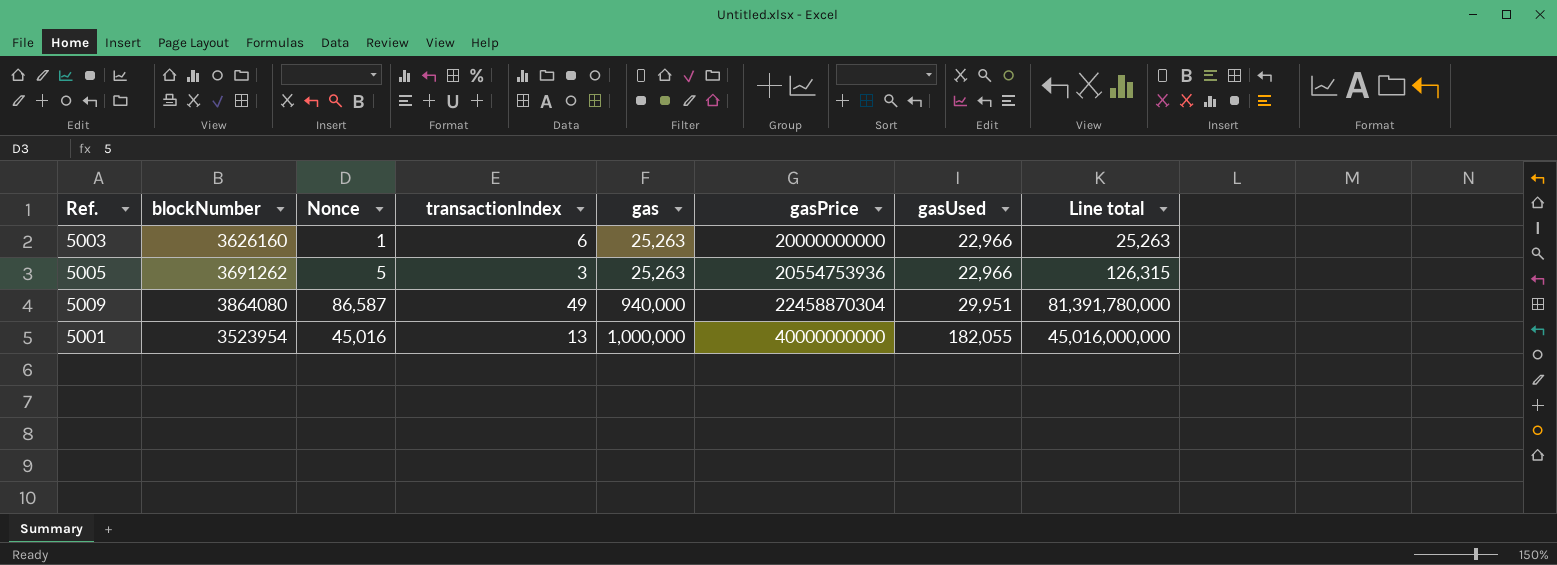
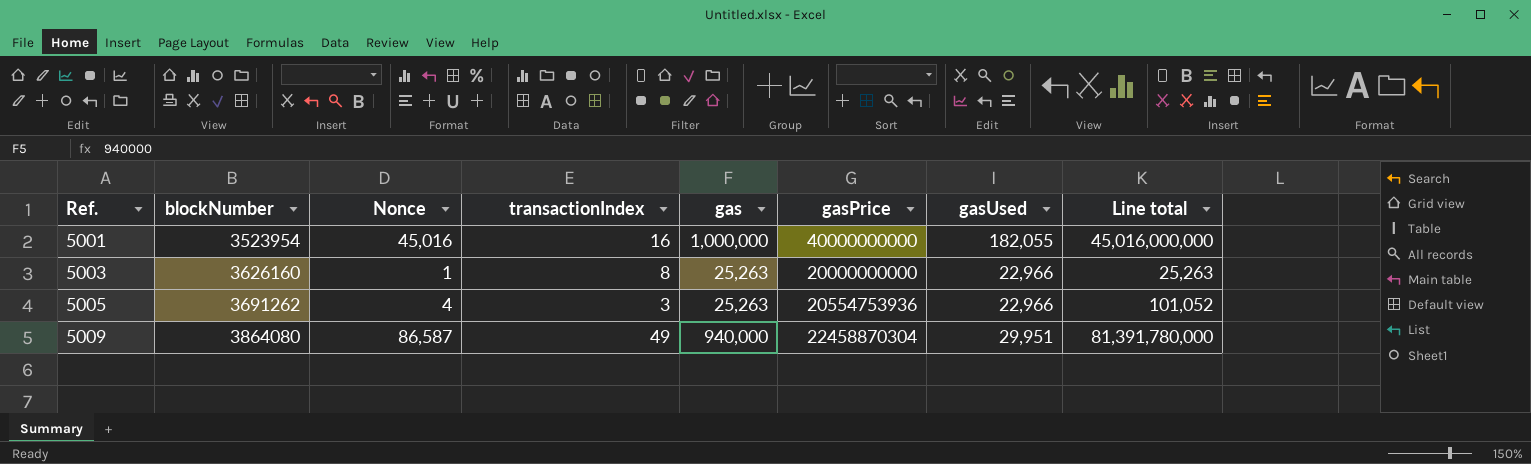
row order: gas ascending -> Ref. ascending
5001 | transactionIndex: 13 -> 16
5003 | transactionIndex: 6 -> 8
5005 | Nonce: 5 -> 4
5005 | Line total: 126,315 -> 101,052

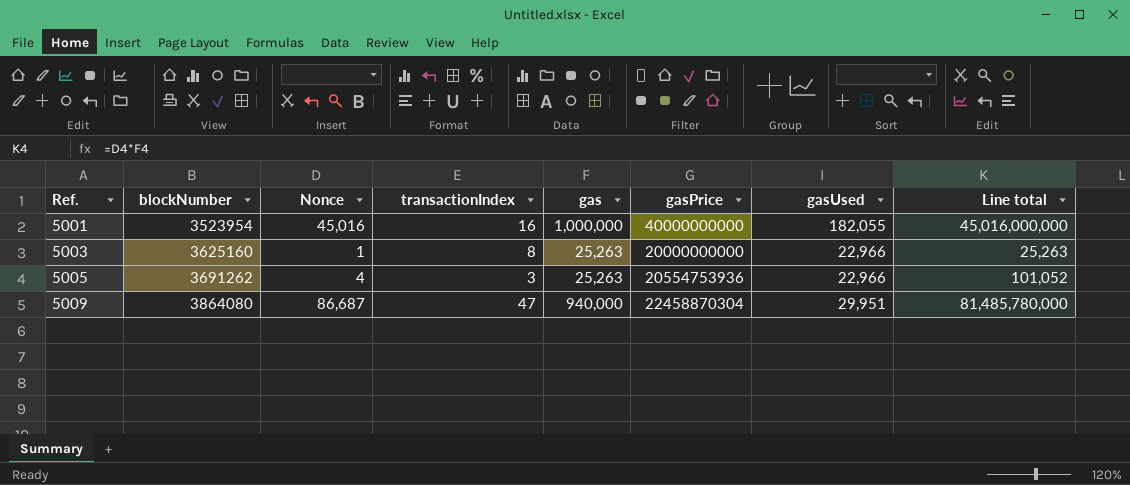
5003 | blockNumber: 3626160 -> 3625160
5009 | Nonce: 86,587 -> 86,687
5009 | transactionIndex: 49 -> 47
5009 | Line total: 81,391,780,000 -> 81,485,780,000

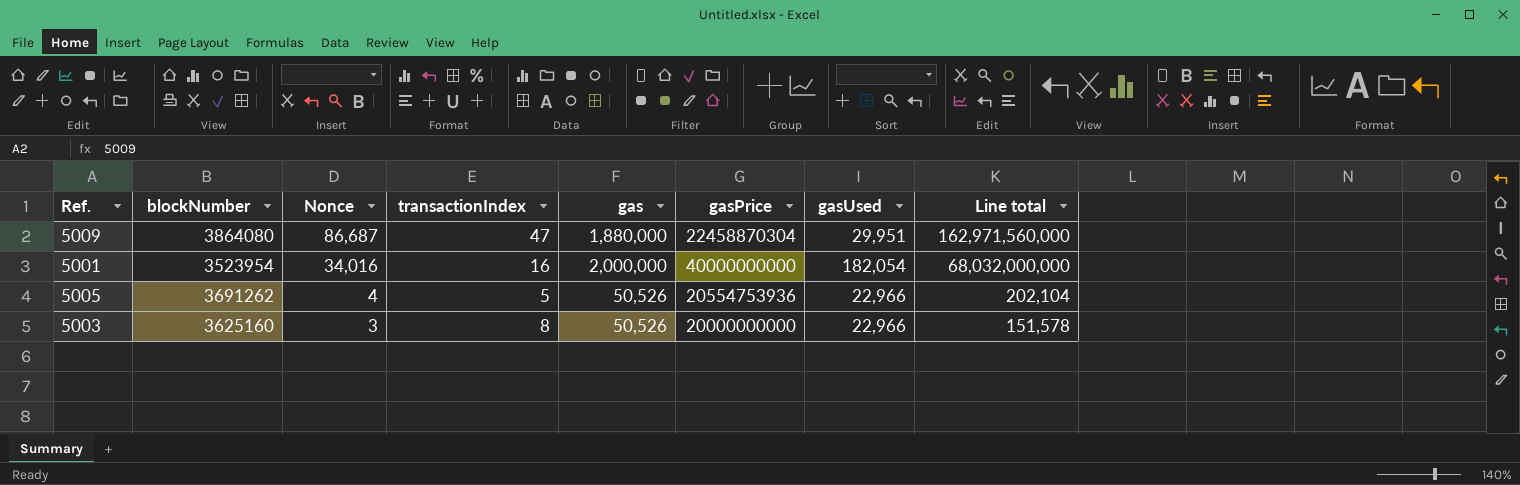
row order: Ref. ascending -> Nonce descending
5009 | gas: 940,000 -> 1,880,000
5009 | Line total: 81,485,780,000 -> 162,971,560,000
5001 | Nonce: 45,016 -> 34,016
5001 | gas: 1,000,000 -> 2,000,000
5001 | gasUsed: 182,055 -> 182,054
5001 | Line total: 45,016,000,000 -> 68,032,000,000
5005 | transactionIndex: 3 -> 5
5005 | gas: 25,263 -> 50,526
5005 | Line total: 101,052 -> 202,104
5003 | Nonce: 1 -> 3
5003 | gas: 25,263 -> 50,526
5003 | Line total: 25,263 -> 151,578

